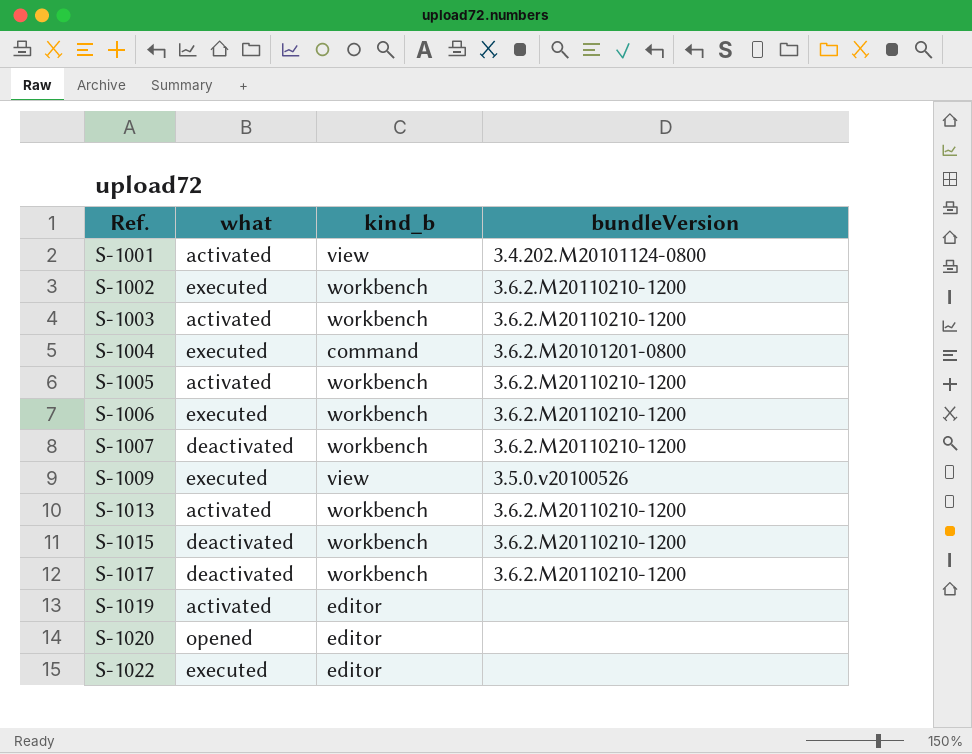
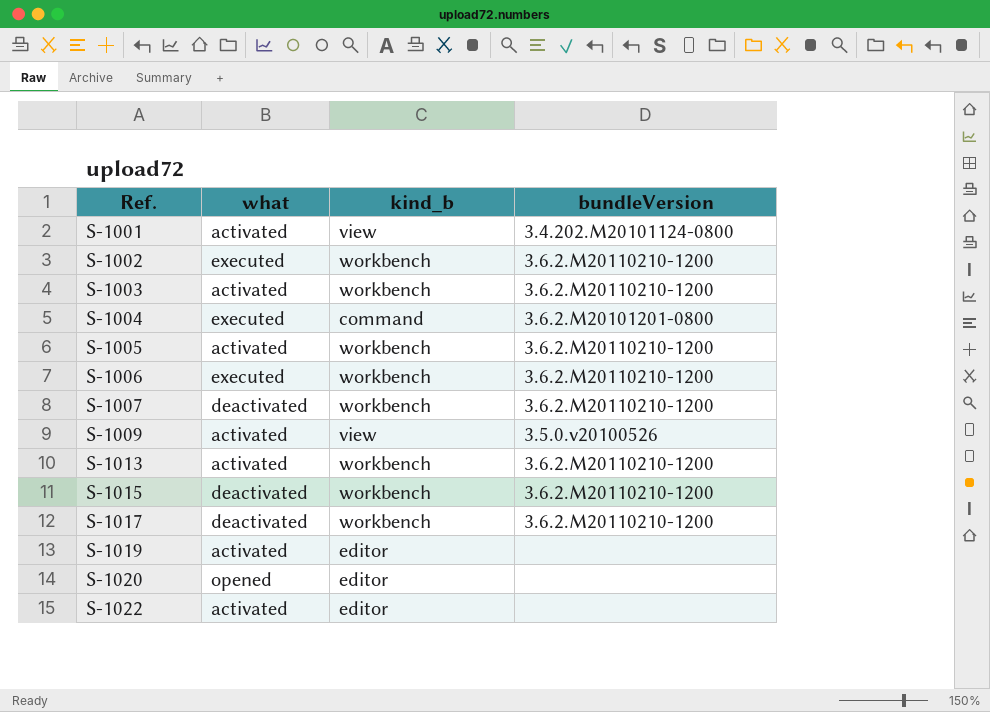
S-1009 | what: executed -> activated
S-1022 | what: executed -> activated

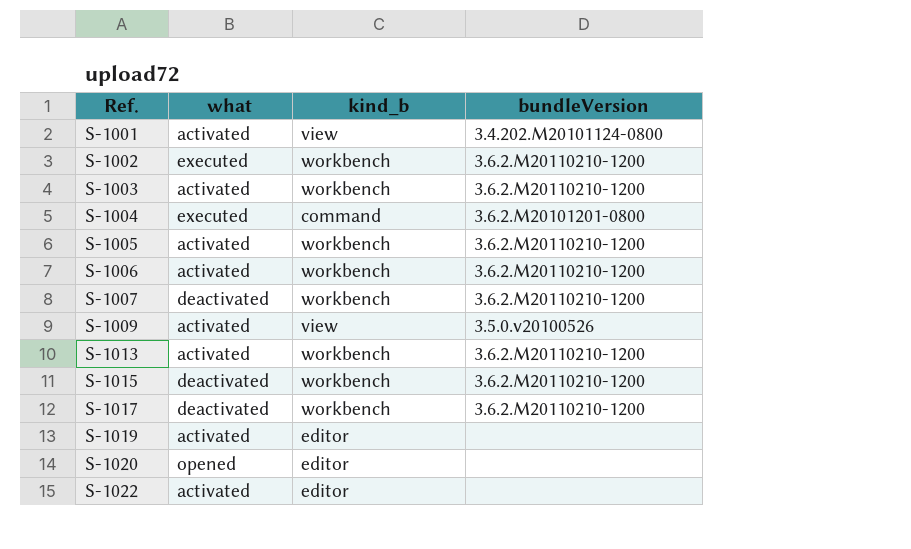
S-1006 | what: executed -> activated

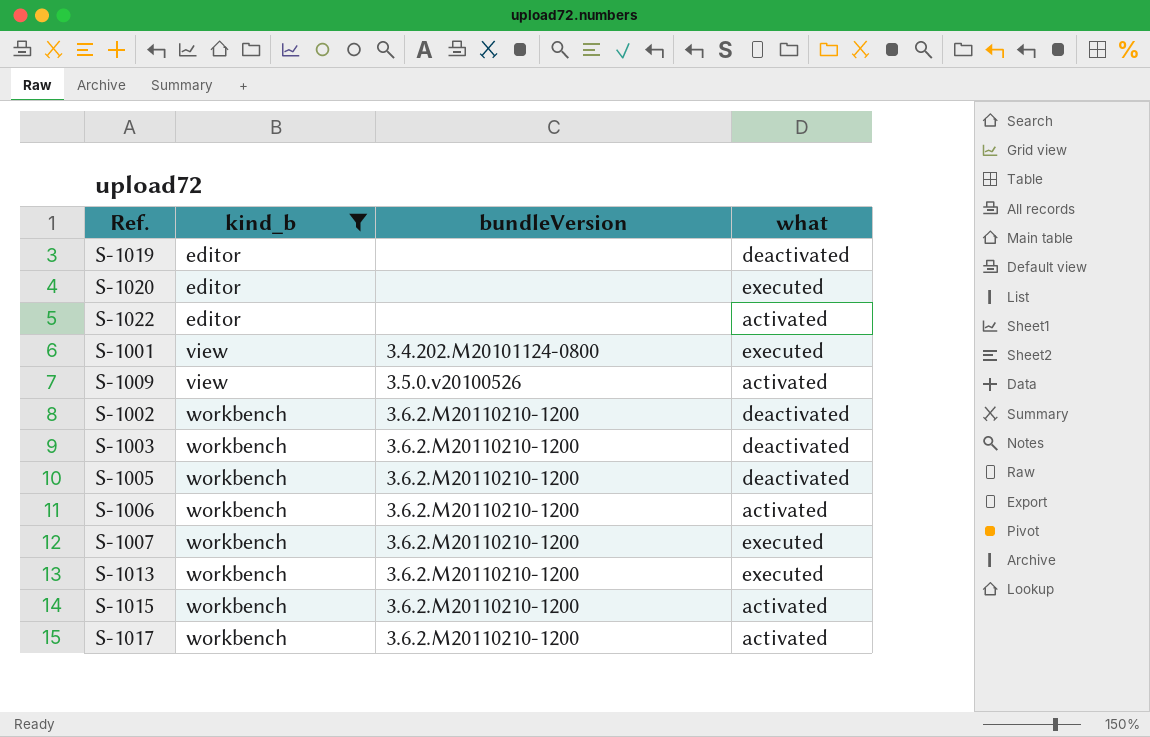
filter: none -> kind_b != command
row order: Ref. ascending -> kind_b ascending
column what | position: 2 -> 4
S-1019 | what: activated -> deactivated
S-1020 | what: opened -> executed
S-1001 | what: activated -> executed
S-1002 | what: executed -> deactivated
S-1003 | what: activated -> deactivated
S-1005 | what: activated -> deactivated
S-1007 | what: deactivated -> executed
S-1013 | what: activated -> executed
S-1015 | what: deactivated -> activated
S-1017 | what: deactivated -> activated

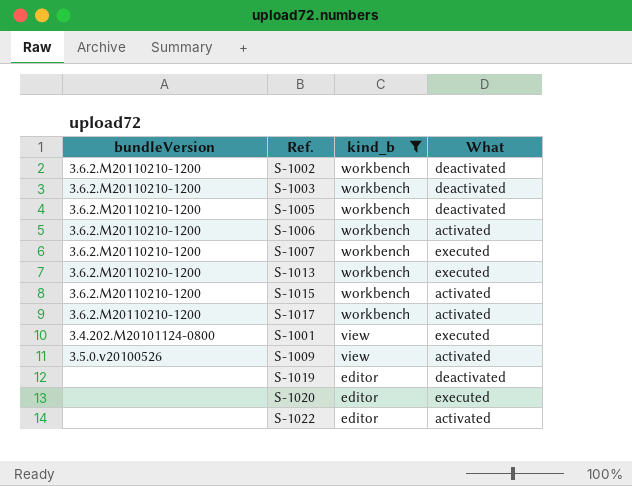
row order: kind_b ascending -> kind_b descending
column bundleVersion | position: 3 -> 1
column name: what -> What

